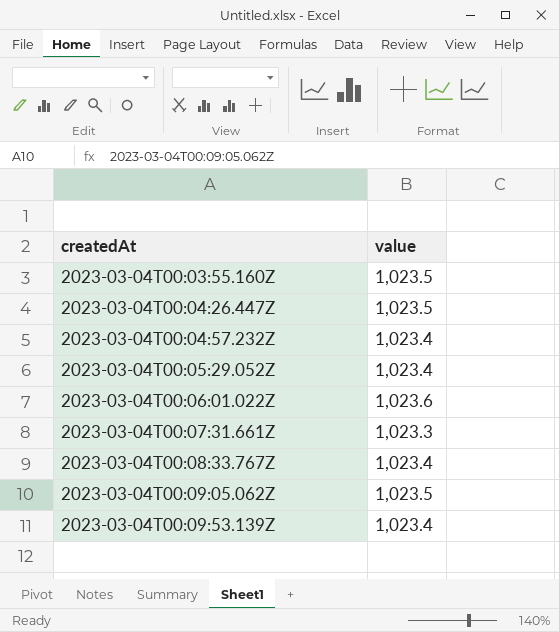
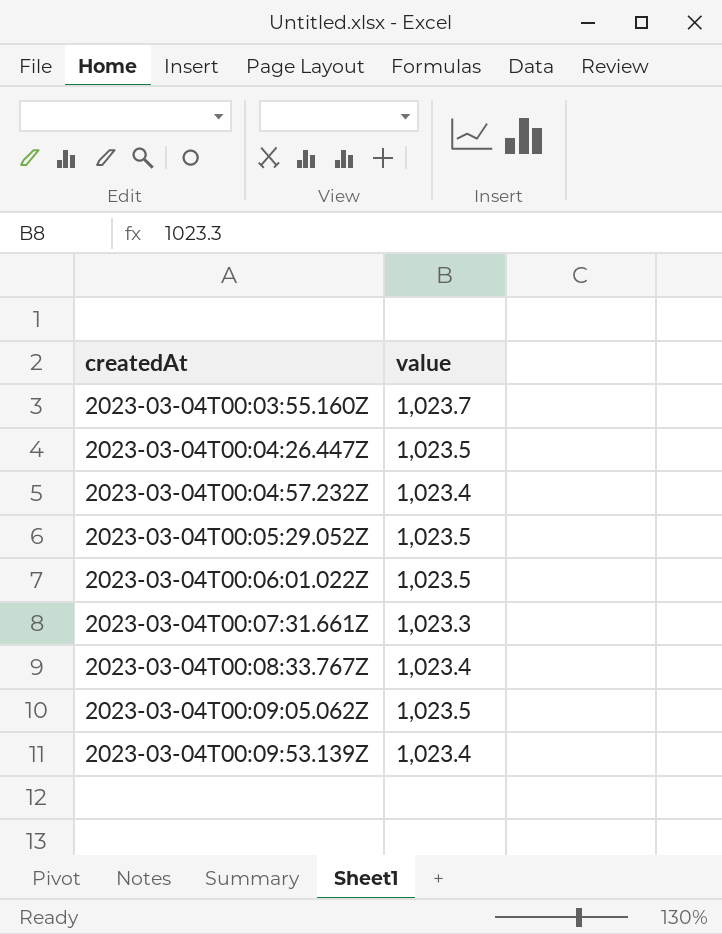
2023-03-04T00:03:55.160Z | value: 1,023.5 -> 1,023.7
2023-03-04T00:05:29.052Z | value: 1,023.4 -> 1,023.5
2023-03-04T00:06:01.022Z | value: 1,023.6 -> 1,023.5

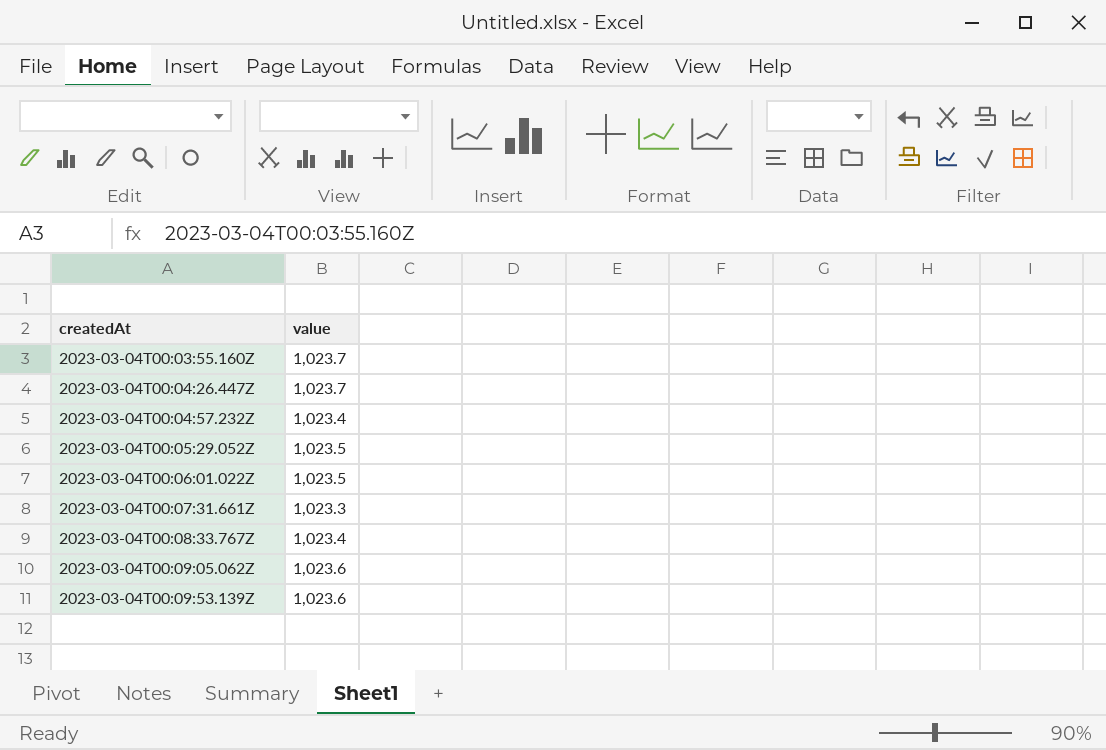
2023-03-04T00:04:26.447Z | value: 1,023.5 -> 1,023.7
2023-03-04T00:09:05.062Z | value: 1,023.5 -> 1,023.6
2023-03-04T00:09:53.139Z | value: 1,023.4 -> 1,023.6

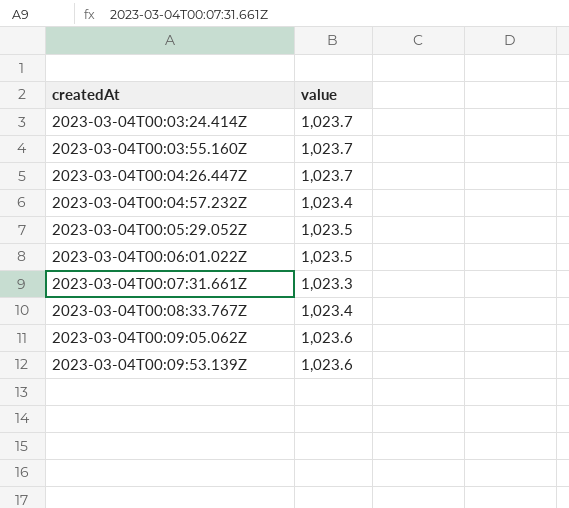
row 2023-03-04T00:03:24.414Z: none -> 1,023.7

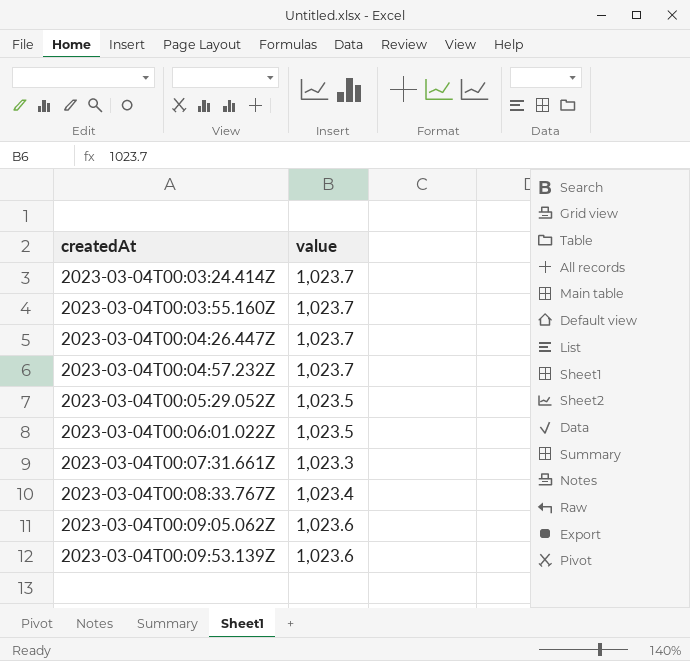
2023-03-04T00:04:57.232Z | value: 1,023.4 -> 1,023.7

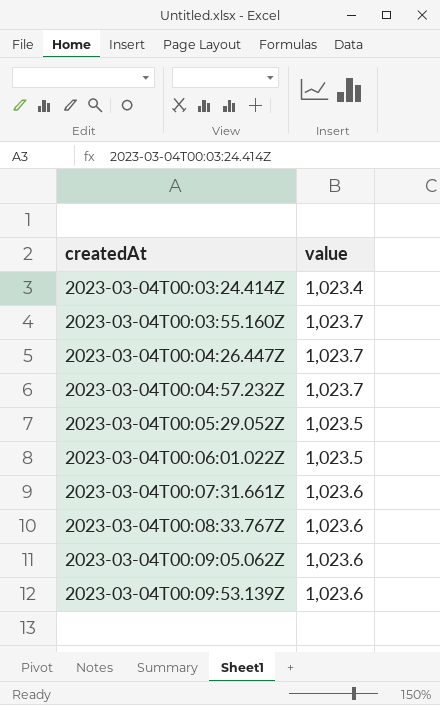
2023-03-04T00:03:24.414Z | value: 1,023.7 -> 1,023.4
2023-03-04T00:07:31.661Z | value: 1,023.3 -> 1,023.6
2023-03-04T00:08:33.767Z | value: 1,023.4 -> 1,023.6

